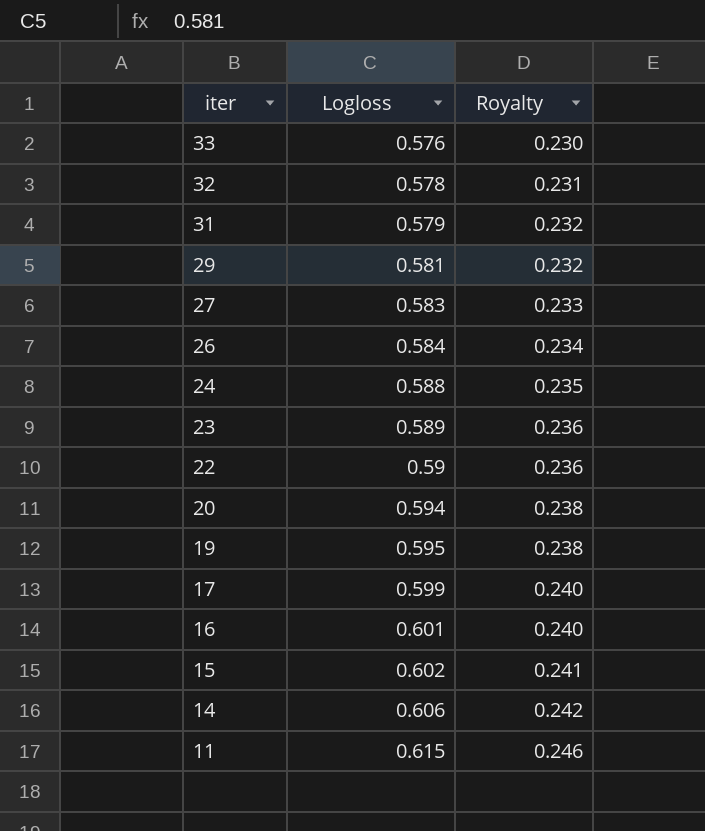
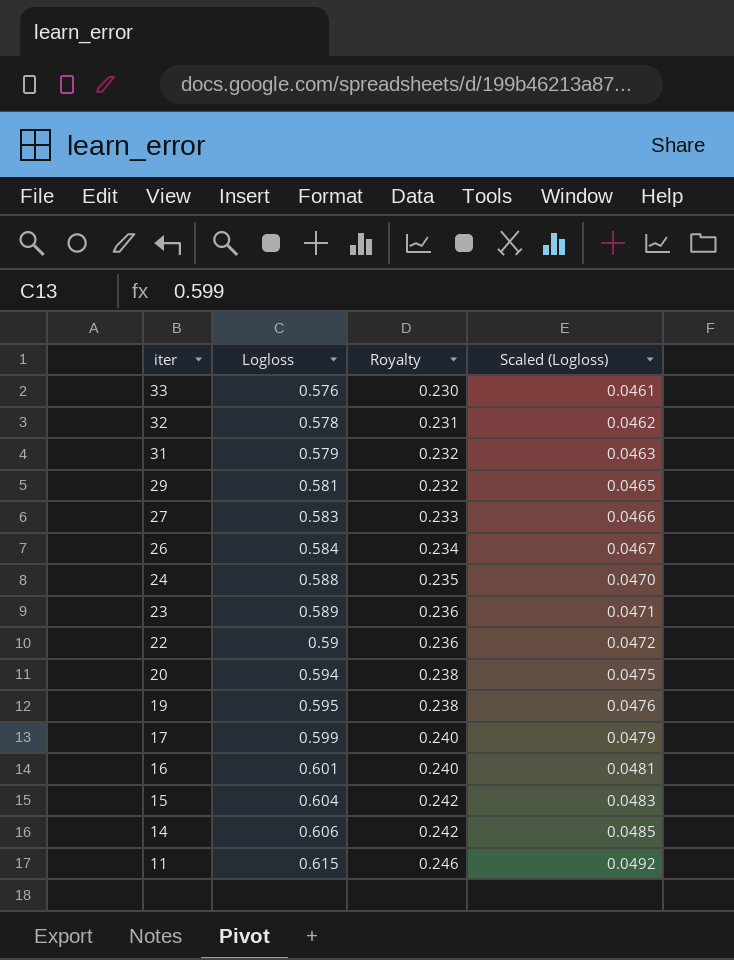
column Scaled (Logloss) | formula: none -> [Logloss] * 0.08
15 | Logloss: 0.602 -> 0.604
15 | Royalty: 0.241 -> 0.242

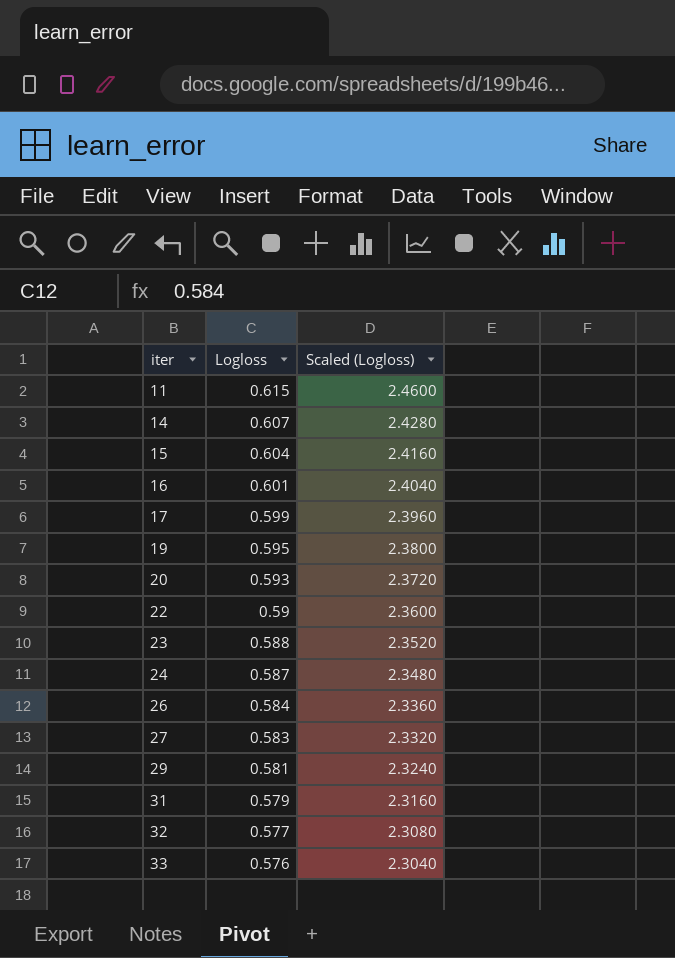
row order: iter descending -> iter ascending
column Royalty | formula: [Logloss] * 0.4 -> none
column Scaled (Logloss) | formula: [Logloss] * 0.08 -> [Logloss] * 4
14 | Logloss: 0.606 -> 0.607
20 | Logloss: 0.594 -> 0.593
23 | Logloss: 0.589 -> 0.588
24 | Logloss: 0.588 -> 0.587
32 | Logloss: 0.578 -> 0.577

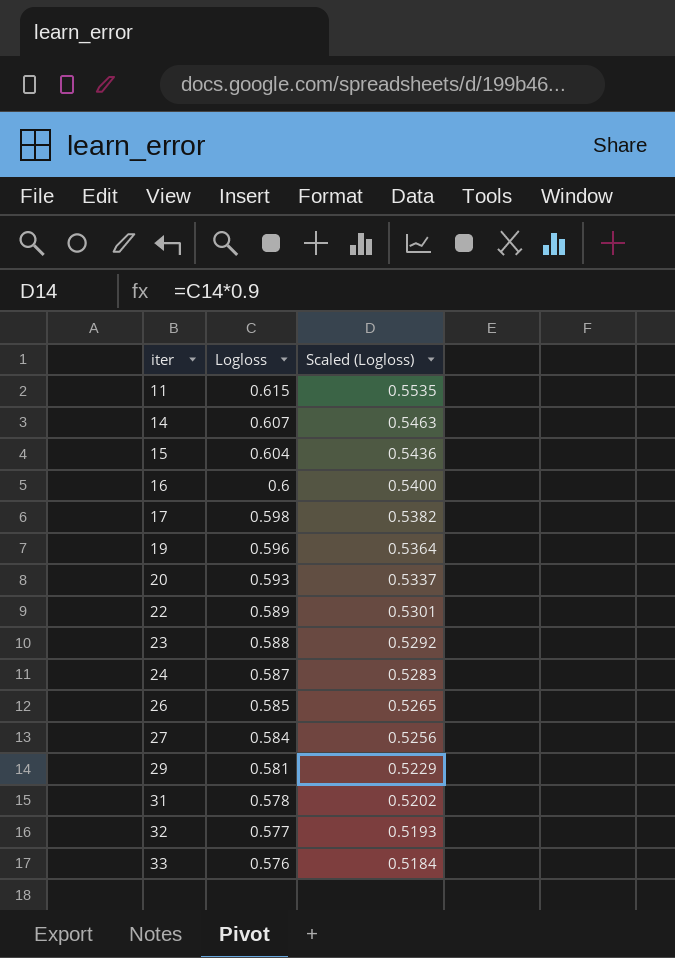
column Scaled (Logloss) | formula: [Logloss] * 4 -> [Logloss] * 0.9
16 | Logloss: 0.601 -> 0.6
17 | Logloss: 0.599 -> 0.598
19 | Logloss: 0.595 -> 0.596
22 | Logloss: 0.59 -> 0.589
26 | Logloss: 0.584 -> 0.585
27 | Logloss: 0.583 -> 0.584
31 | Logloss: 0.579 -> 0.578

